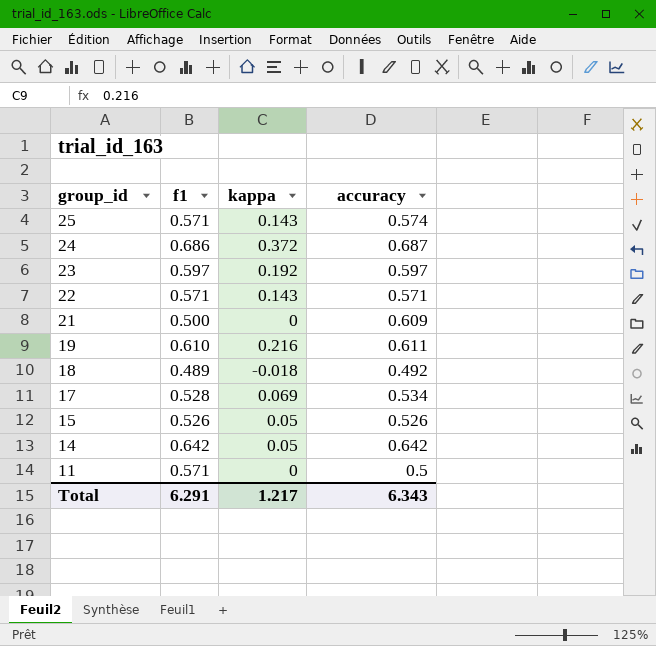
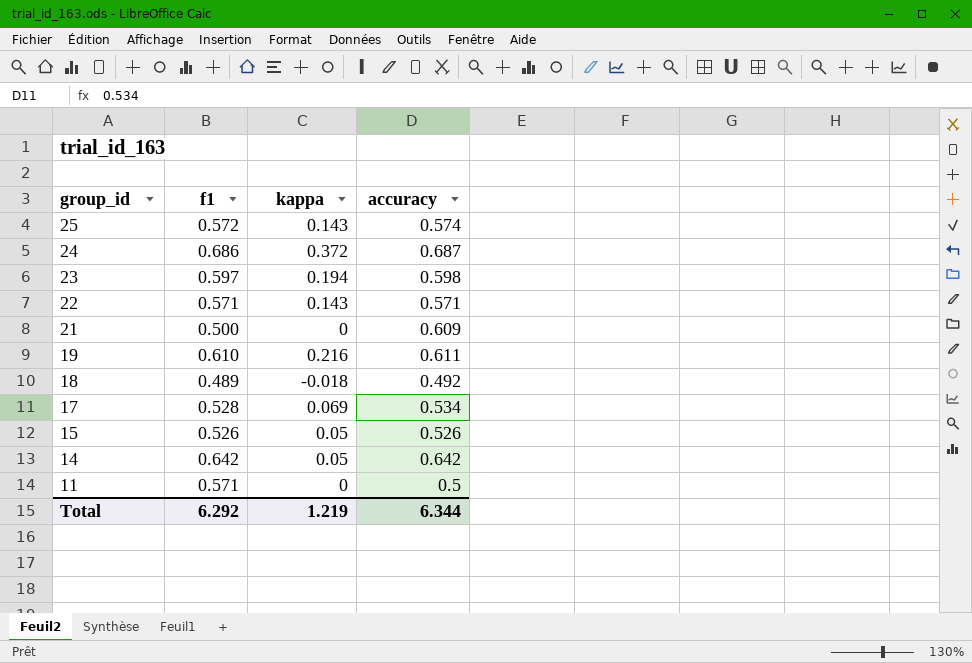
25 | f1: 0.571 -> 0.572
23 | kappa: 0.192 -> 0.194
23 | accuracy: 0.597 -> 0.598
Total | f1: 6.291 -> 6.292
Total | kappa: 1.217 -> 1.219
Total | accuracy: 6.343 -> 6.344

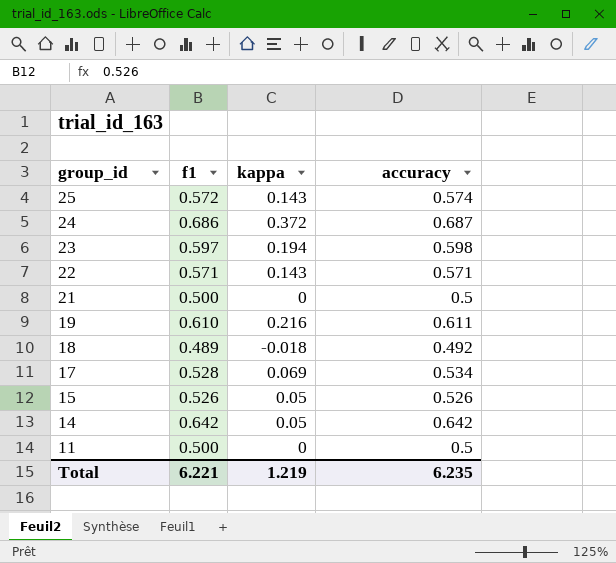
21 | accuracy: 0.609 -> 0.5
11 | f1: 0.571 -> 0.500
Total | f1: 6.292 -> 6.221
Total | accuracy: 6.344 -> 6.235

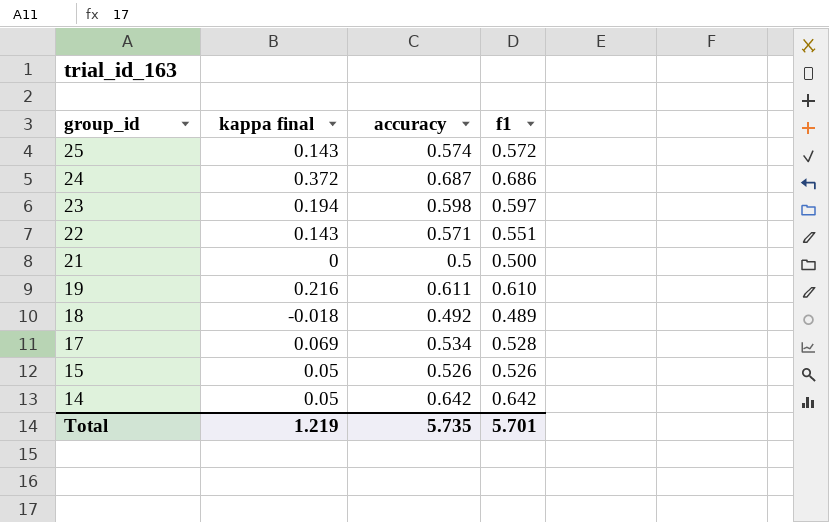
column name: kappa -> kappa final
column f1 | position: 2 -> 4
row 11: 0.500 | 0 | 0.5 -> none
22 | f1: 0.571 -> 0.551
Total | accuracy: 6.235 -> 5.735
Total | f1: 6.221 -> 5.701

